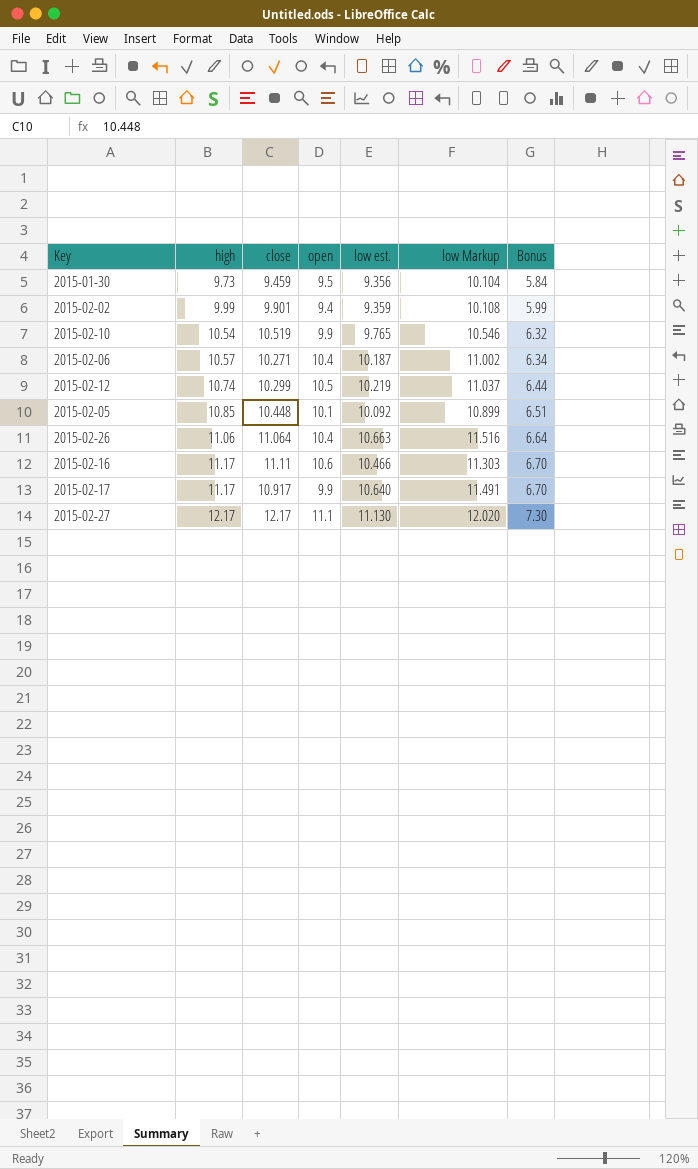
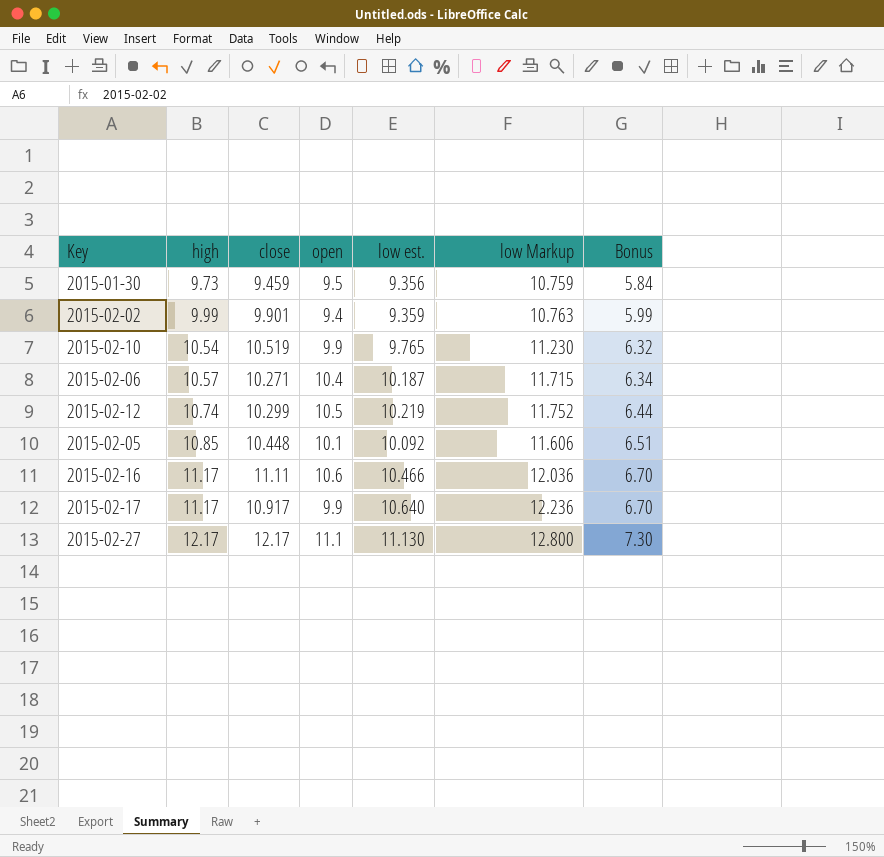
column low Markup | formula: [low est.] * 1.08 -> [low est.] * 1.15
row 2015-02-26: 11.06 | 11.064 | 10.4 | 10.663 | 11.516 | 6.64 -> none

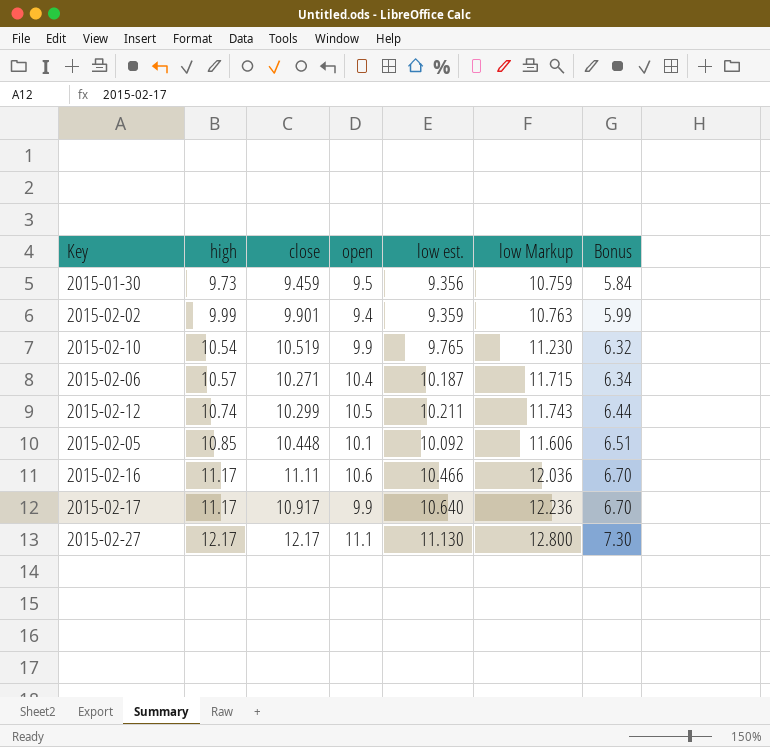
2015-02-12 | low est.: 10.219 -> 10.211
2015-02-12 | low Markup: 11.752 -> 11.743

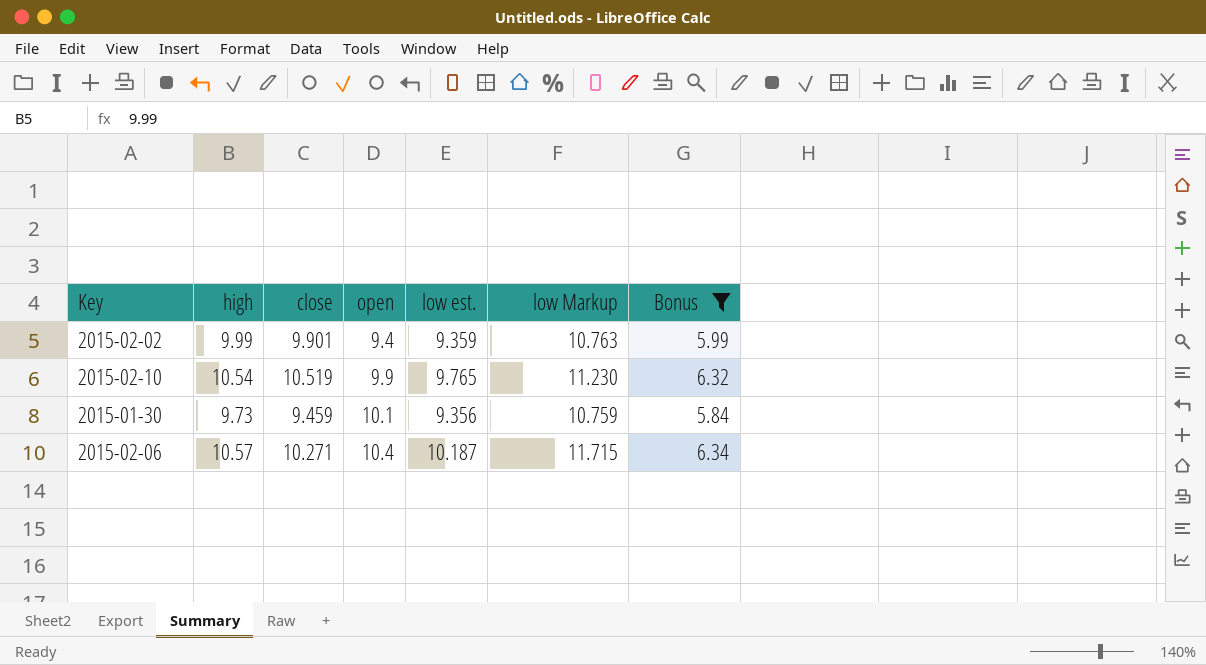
filter: none -> Bonus <= 6.34
row order: high ascending -> open ascending
2015-01-30 | open: 9.5 -> 10.1

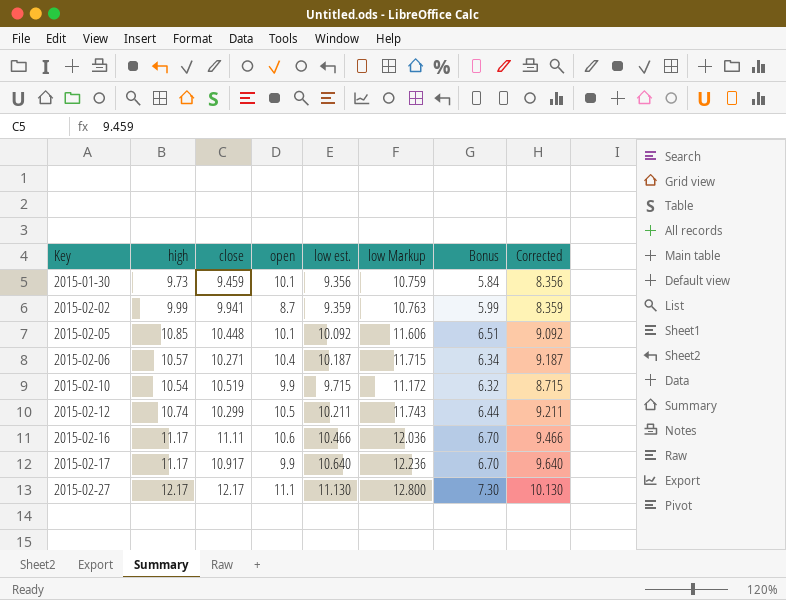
filter: Bonus <= 6.34 -> none
row order: open ascending -> Key ascending
column Corrected | formula: none -> [low est.] - 1
2015-02-02 | close: 9.901 -> 9.941
2015-02-02 | open: 9.4 -> 8.7
2015-02-10 | low est.: 9.765 -> 9.715
2015-02-10 | low Markup: 11.230 -> 11.172

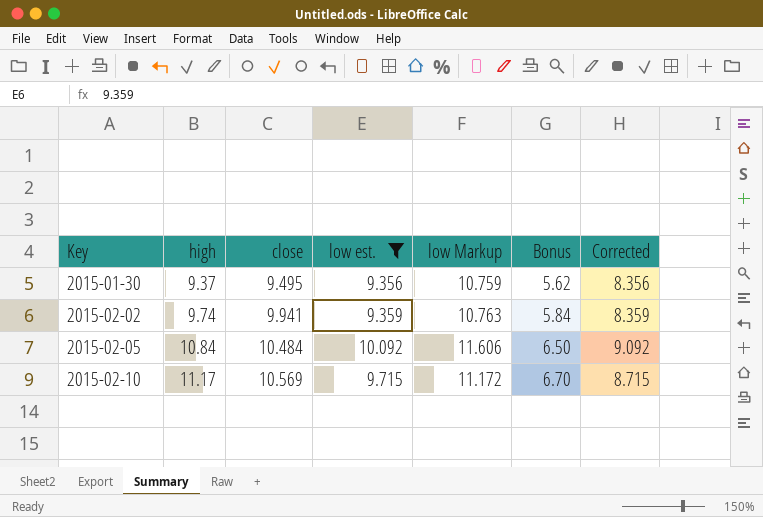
filter: none -> low est. <= 10.092
column open | position: 4 -> none
2015-01-30 | high: 9.73 -> 9.37
2015-01-30 | close: 9.459 -> 9.495
2015-01-30 | Bonus: 5.84 -> 5.62
2015-02-02 | high: 9.99 -> 9.74
2015-02-02 | Bonus: 5.99 -> 5.84
2015-02-05 | high: 10.85 -> 10.84
2015-02-05 | close: 10.448 -> 10.484
2015-02-05 | Bonus: 6.51 -> 6.50
2015-02-10 | high: 10.54 -> 11.17
2015-02-10 | close: 10.519 -> 10.569
2015-02-10 | Bonus: 6.32 -> 6.70

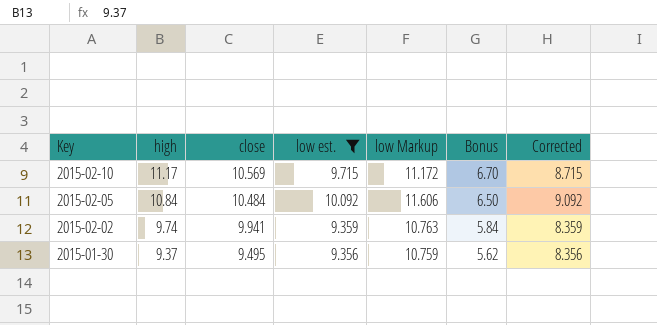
row order: Key ascending -> Key descending

